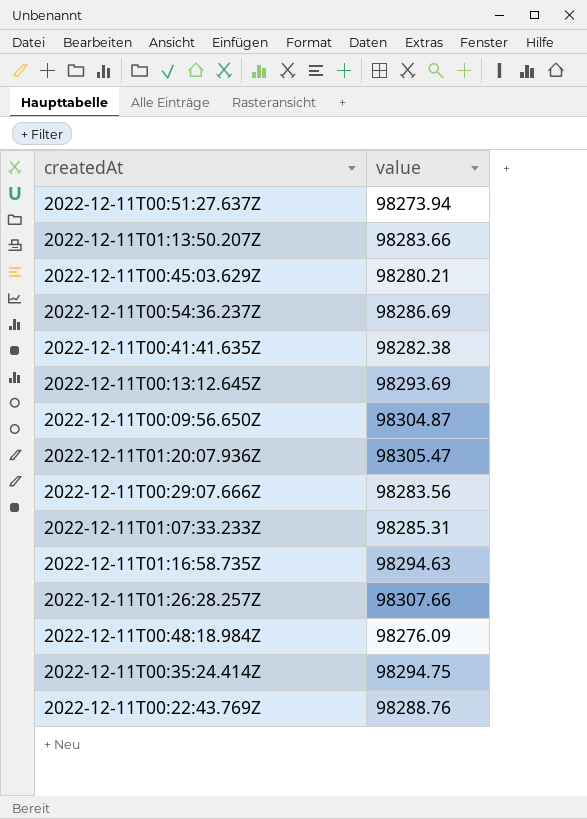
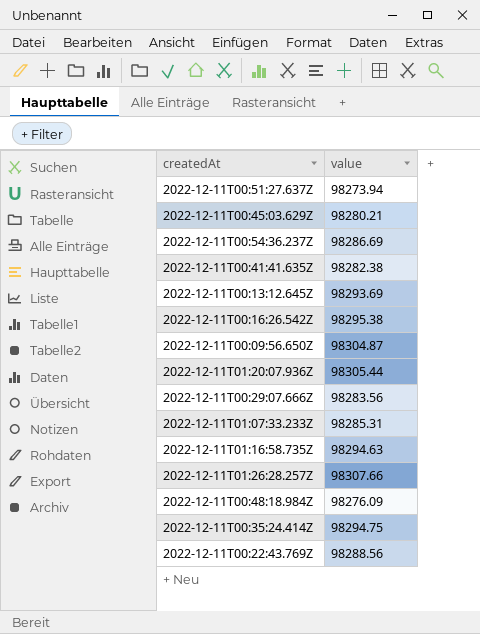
row 2022-12-11T01:13:50.207Z: 98283.66 -> none
row 2022-12-11T00:16:26.542Z: none -> 98295.38
2022-12-11T01:20:07.936Z | value: 98305.47 -> 98305.44
2022-12-11T00:22:43.769Z | value: 98288.76 -> 98288.56

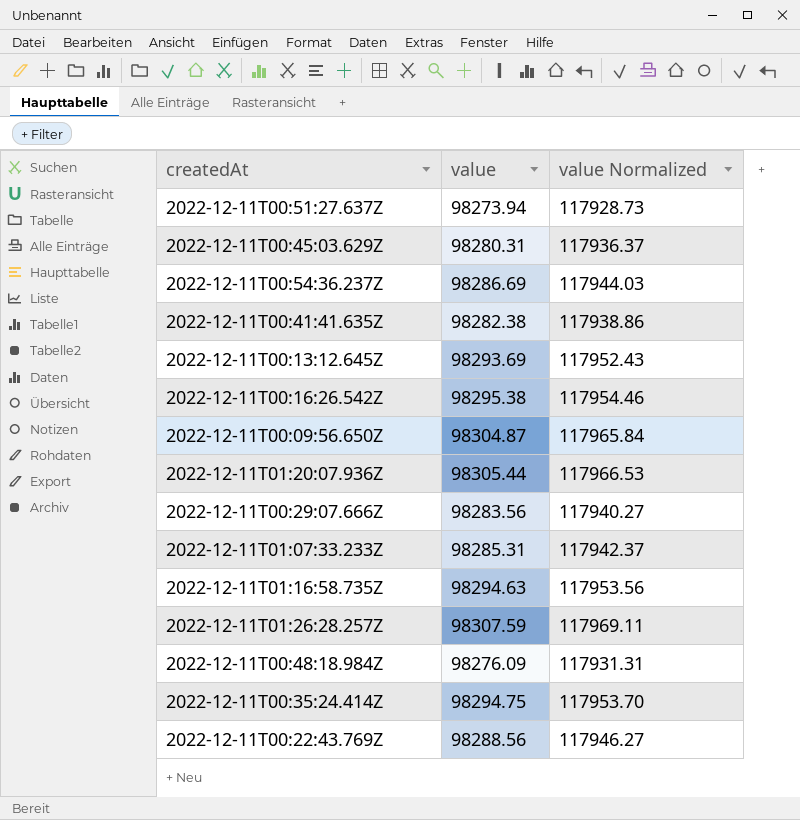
column value Normalized | formula: none -> [value] * 1.2
2022-12-11T00:45:03.629Z | value: 98280.21 -> 98280.31
2022-12-11T01:26:28.257Z | value: 98307.66 -> 98307.59

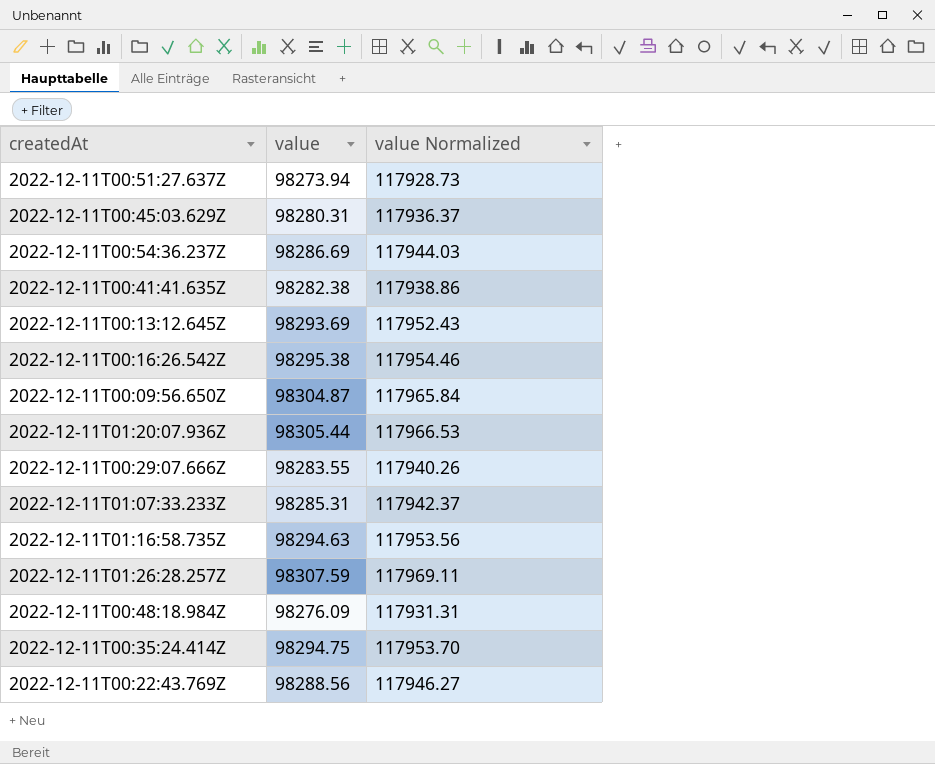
2022-12-11T00:29:07.666Z | value: 98283.56 -> 98283.55
2022-12-11T00:29:07.666Z | value Normalized: 117940.27 -> 117940.26

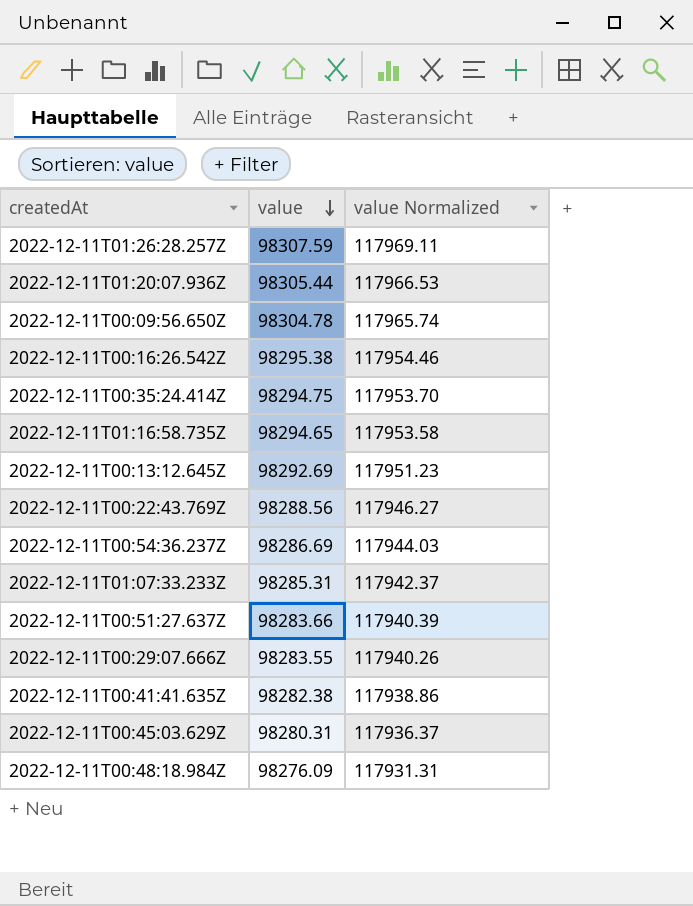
row order: none -> value descending
2022-12-11T00:09:56.650Z | value: 98304.87 -> 98304.78
2022-12-11T00:09:56.650Z | value Normalized: 117965.84 -> 117965.74
2022-12-11T01:16:58.735Z | value: 98294.63 -> 98294.65
2022-12-11T01:16:58.735Z | value Normalized: 117953.56 -> 117953.58
2022-12-11T00:13:12.645Z | value: 98293.69 -> 98292.69
2022-12-11T00:13:12.645Z | value Normalized: 117952.43 -> 117951.23
2022-12-11T00:51:27.637Z | value: 98273.94 -> 98283.66
2022-12-11T00:51:27.637Z | value Normalized: 117928.73 -> 117940.39

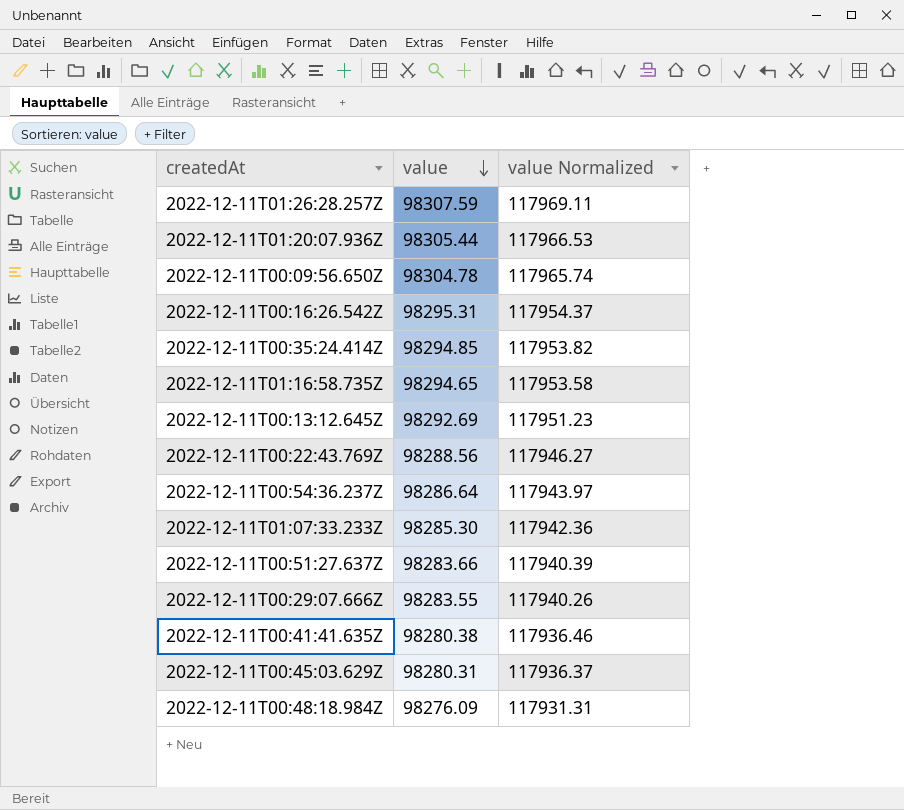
2022-12-11T00:16:26.542Z | value: 98295.38 -> 98295.31
2022-12-11T00:16:26.542Z | value Normalized: 117954.46 -> 117954.37
2022-12-11T00:35:24.414Z | value: 98294.75 -> 98294.85
2022-12-11T00:35:24.414Z | value Normalized: 117953.70 -> 117953.82
2022-12-11T00:54:36.237Z | value: 98286.69 -> 98286.64
2022-12-11T00:54:36.237Z | value Normalized: 117944.03 -> 117943.97
2022-12-11T01:07:33.233Z | value: 98285.31 -> 98285.30
2022-12-11T01:07:33.233Z | value Normalized: 117942.37 -> 117942.36
2022-12-11T00:41:41.635Z | value: 98282.38 -> 98280.38
2022-12-11T00:41:41.635Z | value Normalized: 117938.86 -> 117936.46

